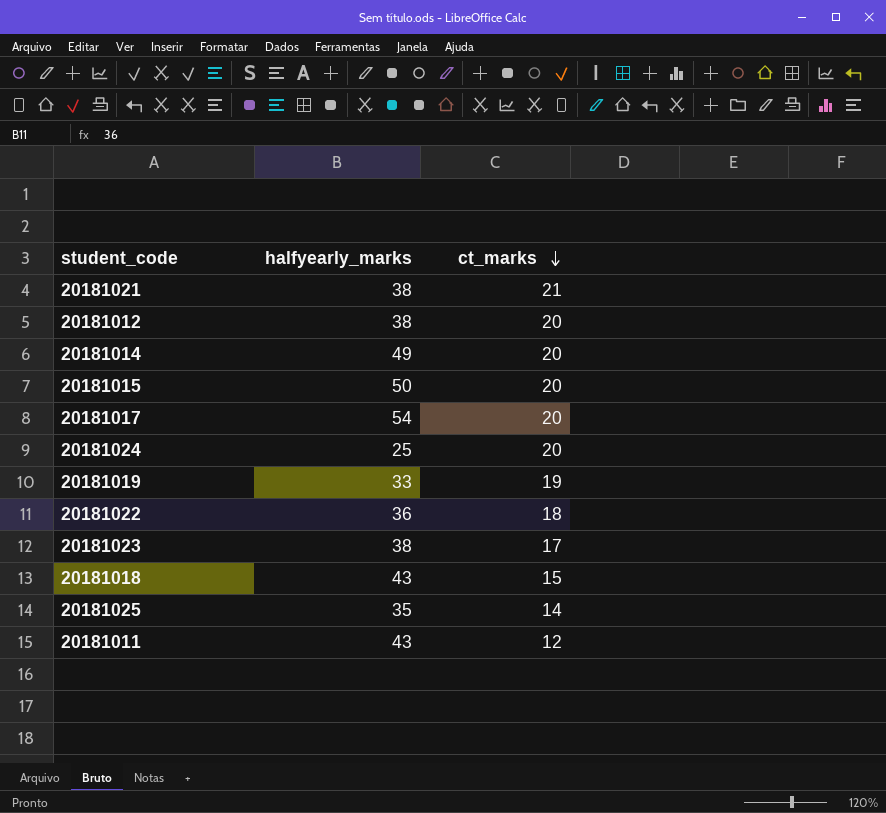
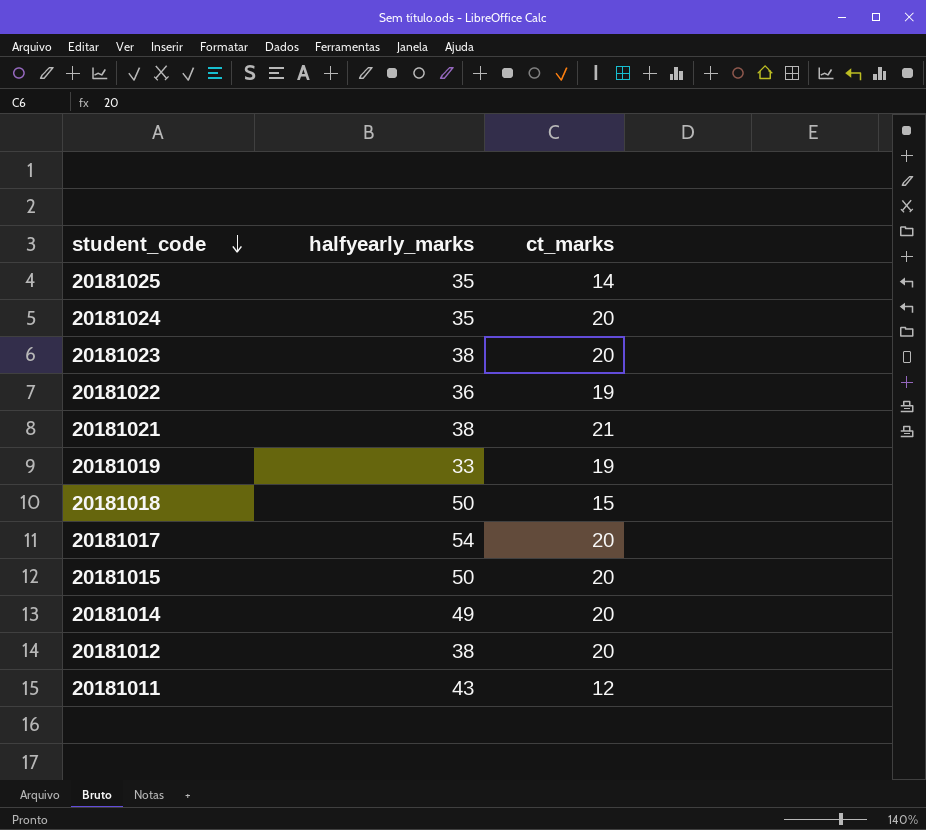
row order: ct_marks descending -> student_code descending
20181024 | halfyearly_marks: 25 -> 35
20181023 | ct_marks: 17 -> 20
20181022 | ct_marks: 18 -> 19
20181018 | halfyearly_marks: 43 -> 50

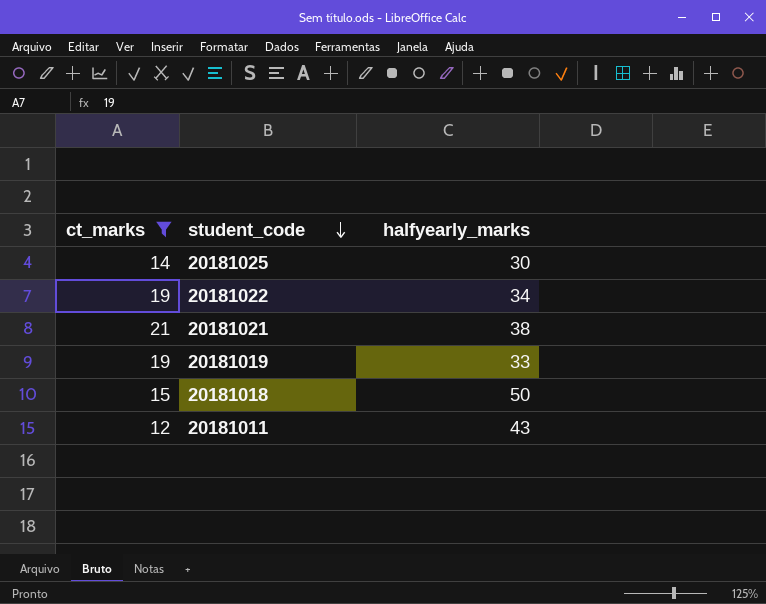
filter: none -> ct_marks != 20
column ct_marks | position: 3 -> 1
20181025 | halfyearly_marks: 35 -> 30
20181022 | halfyearly_marks: 36 -> 34

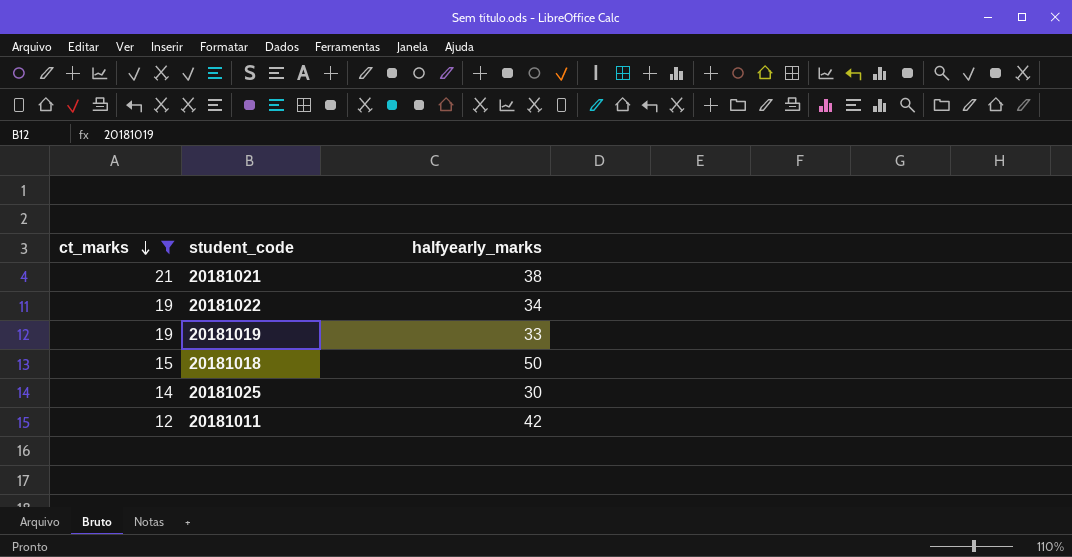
row order: student_code descending -> ct_marks descending
20181011 | halfyearly_marks: 43 -> 42

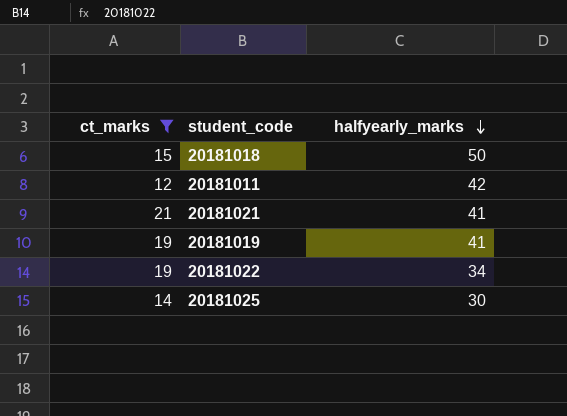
row order: ct_marks descending -> halfyearly_marks descending
20181021 | halfyearly_marks: 38 -> 41
20181019 | halfyearly_marks: 33 -> 41

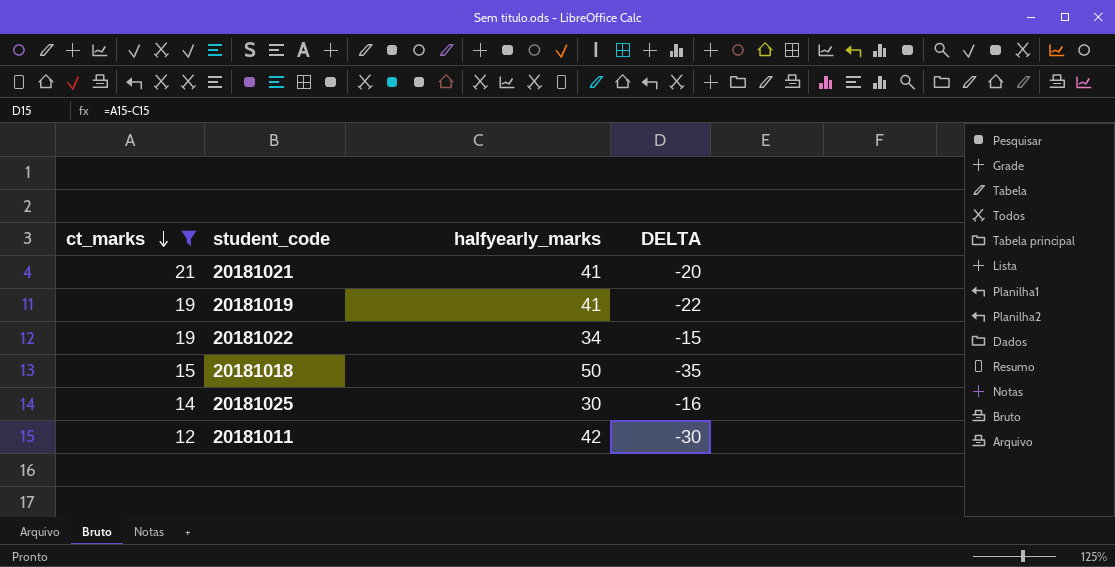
row order: halfyearly_marks descending -> ct_marks descending
column DELTA | formula: none -> [ct_marks] - [halfyearly_marks]

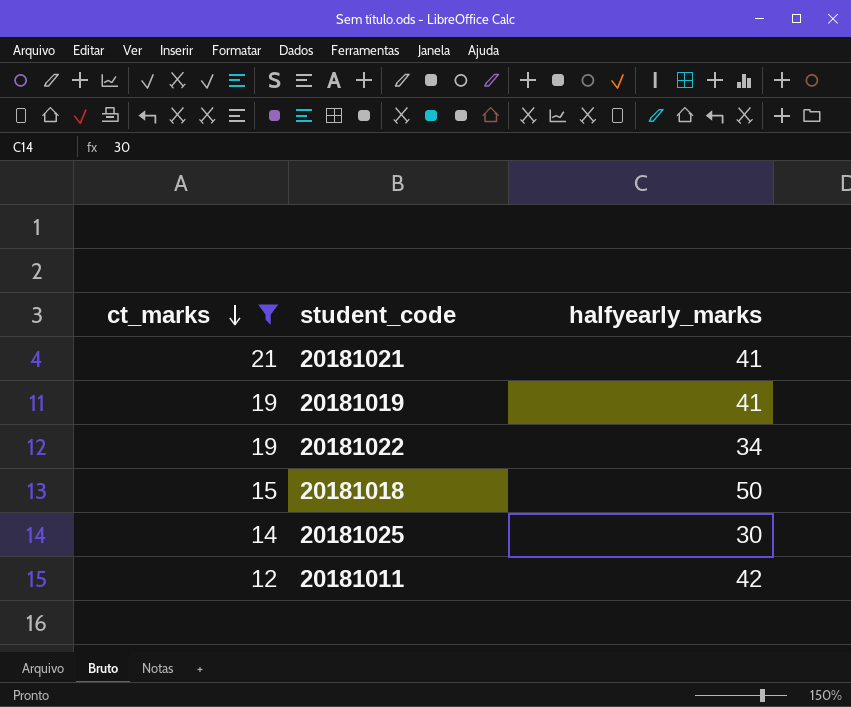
column DELTA | formula: [ct_marks] - [halfyearly_marks] -> none

